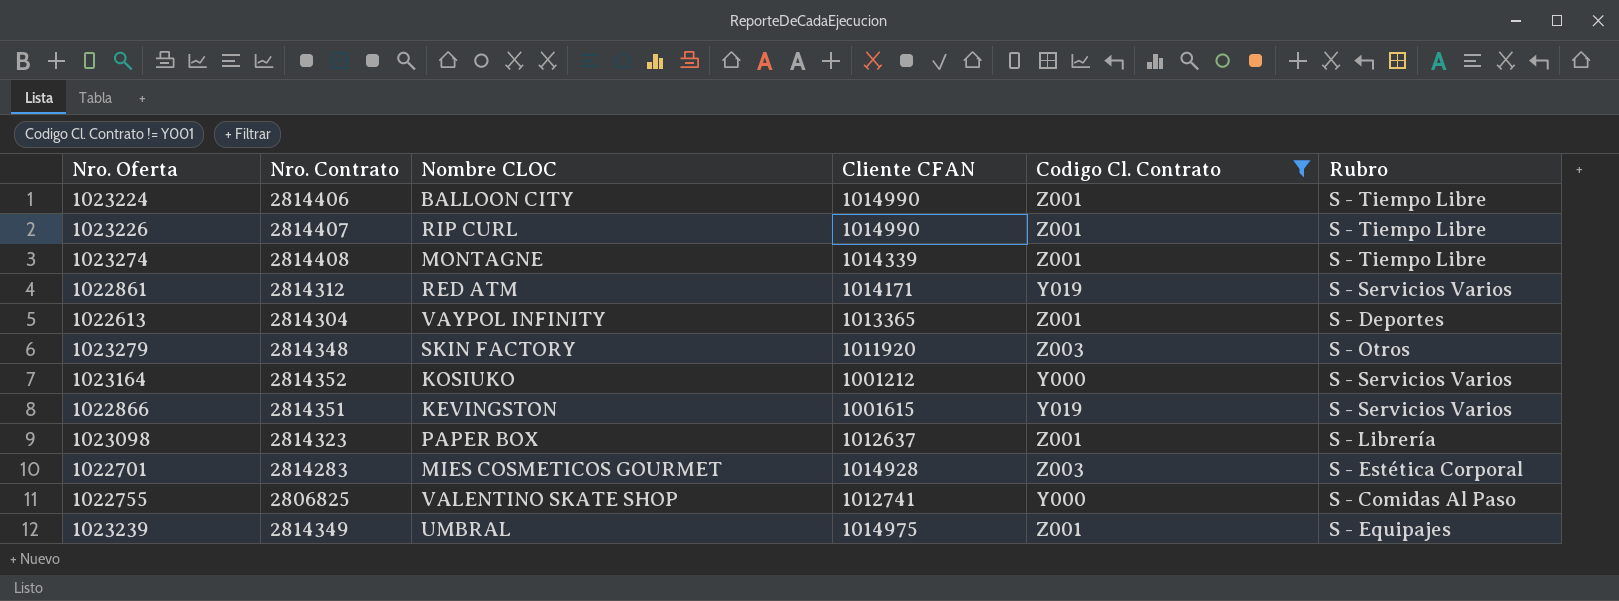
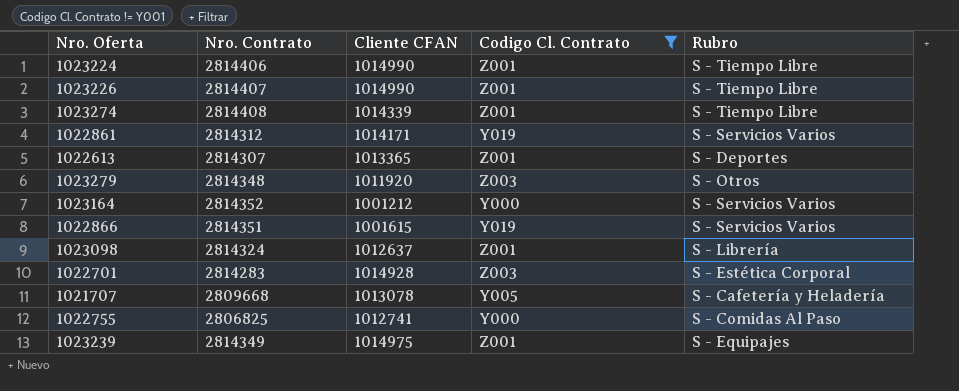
column Nombre CLOC | position: 3 -> none
1022613 | Nro. Contrato: 2814304 -> 2814307
1023098 | Nro. Contrato: 2814323 -> 2814324
row 1021707: none -> 2809668 | 1013078 | Y005 | S - Cafetería y Heladería

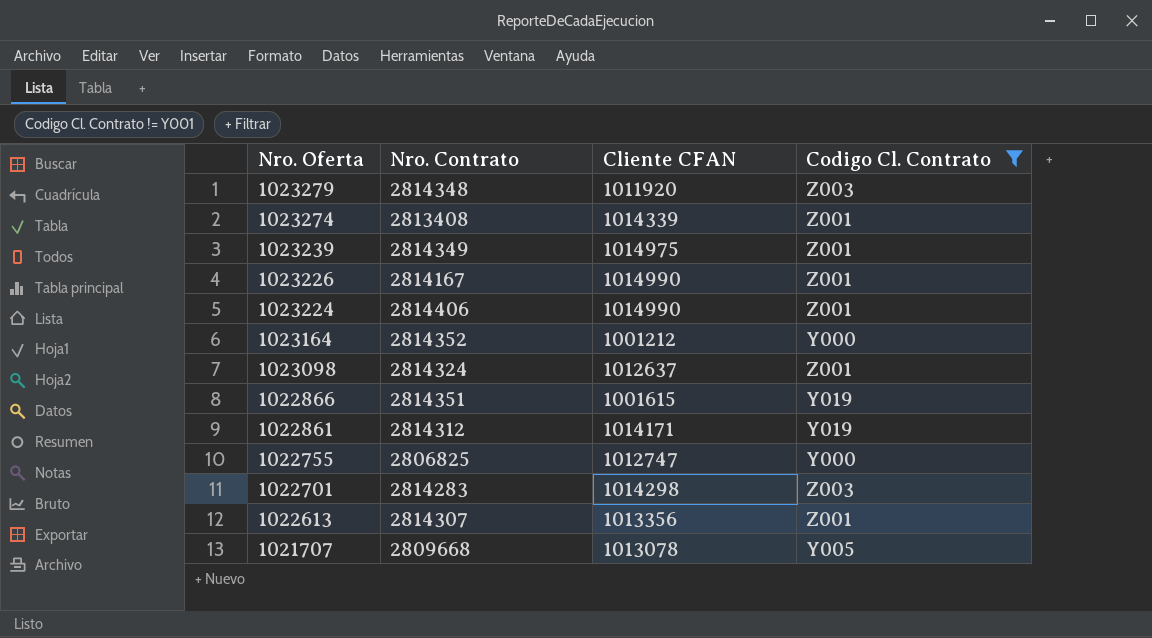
row order: none -> Nro. Oferta descending
column Rubro | position: 5 -> none
1023274 | Nro. Contrato: 2814408 -> 2813408
1023226 | Nro. Contrato: 2814407 -> 2814167
1022755 | Cliente CFAN: 1012741 -> 1012747
1022701 | Cliente CFAN: 1014928 -> 1014298
1022613 | Cliente CFAN: 1013365 -> 1013356

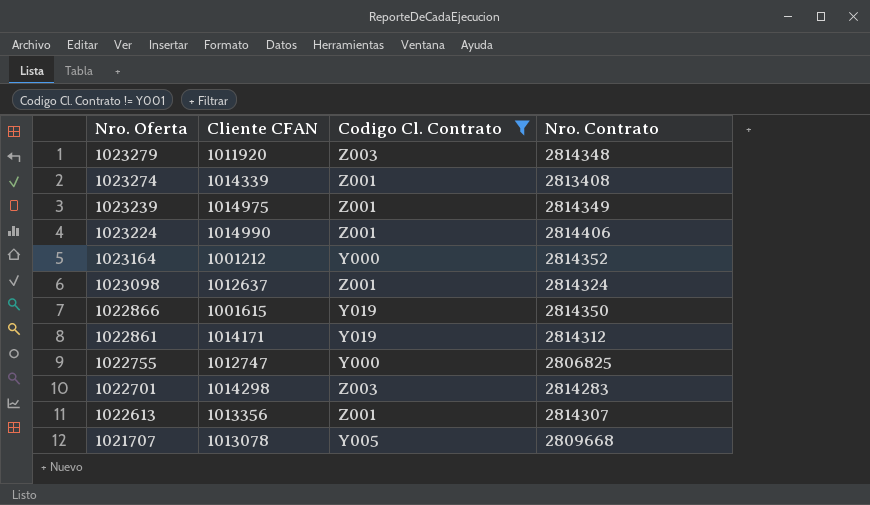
column Nro. Contrato | position: 2 -> 4
row 1023226: 2814167 | 1014990 | Z001 -> none
1022866 | Nro. Contrato: 2814351 -> 2814350

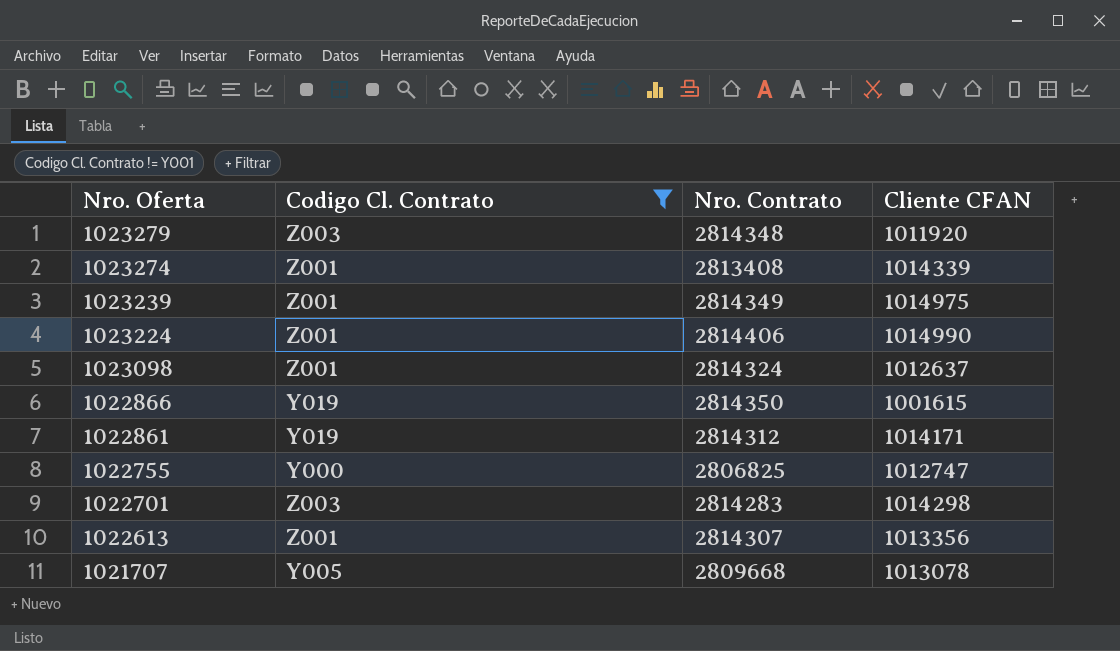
column Cliente CFAN | position: 2 -> 4
row 1023164: 1001212 | Y000 | 2814352 -> none

